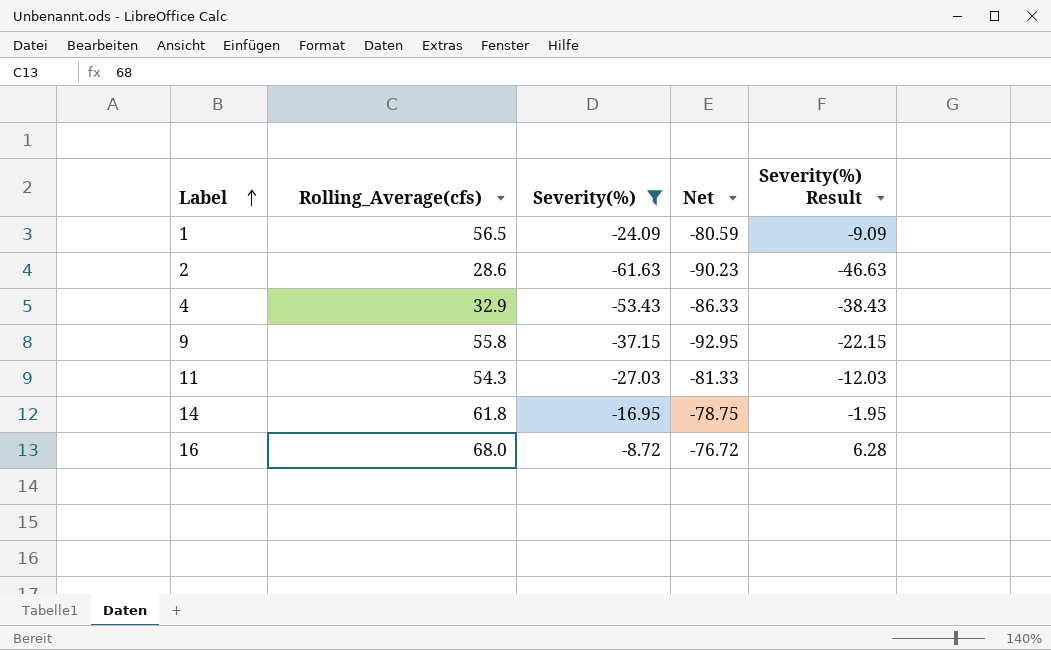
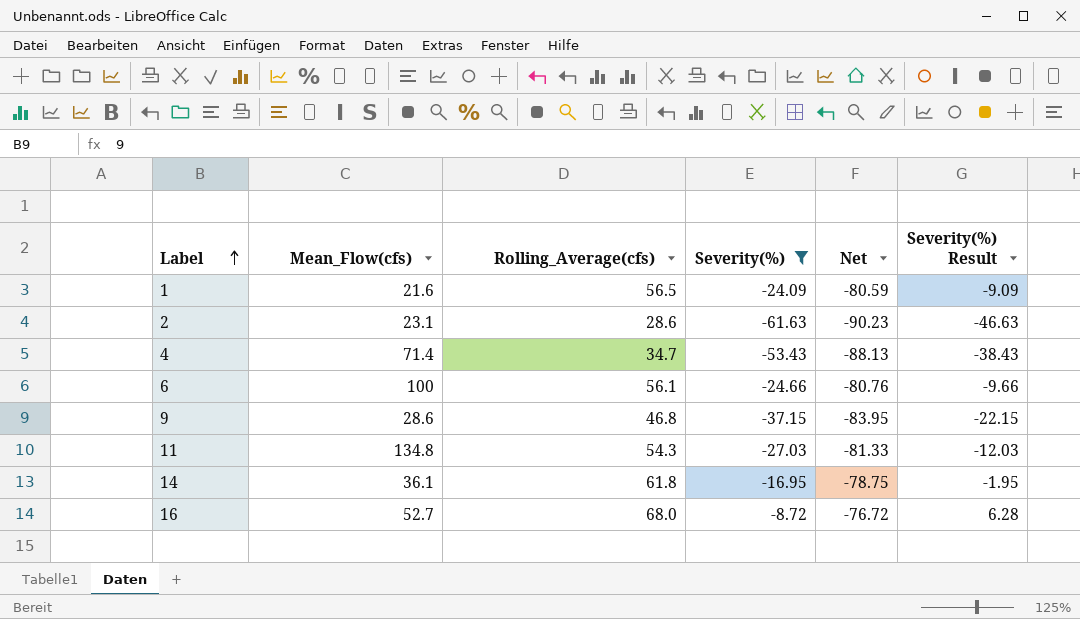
column Mean_Flow(cfs) | position: none -> 2
4 | Rolling_Average(cfs): 32.9 -> 34.7
4 | Net: -86.33 -> -88.13
row 6: none -> 100 | 56.1 | -24.66 | -80.76 | -9.66
9 | Rolling_Average(cfs): 55.8 -> 46.8
9 | Net: -92.95 -> -83.95

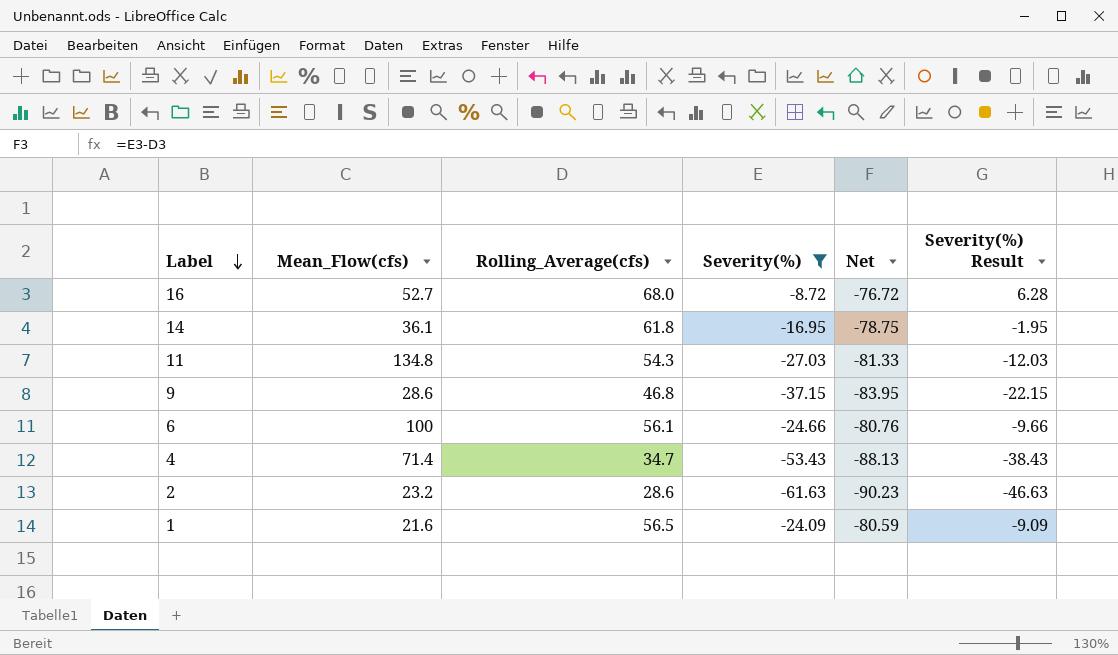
row order: Label ascending -> Label descending
2 | Mean_Flow(cfs): 23.1 -> 23.2

